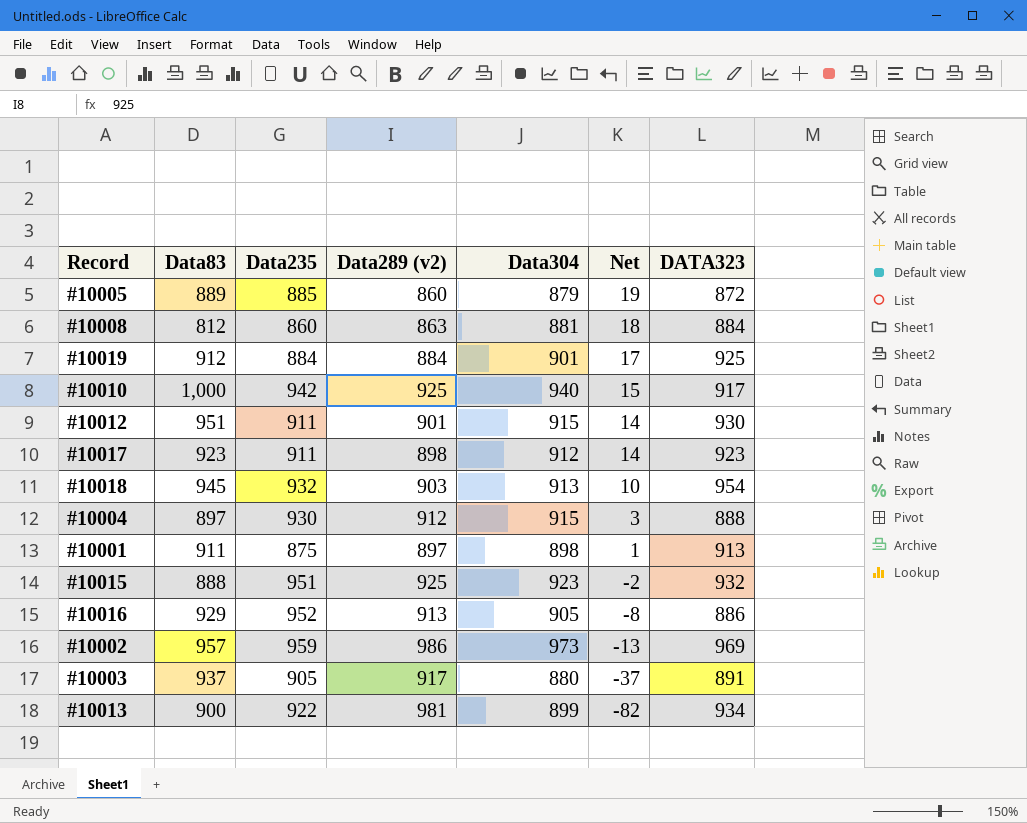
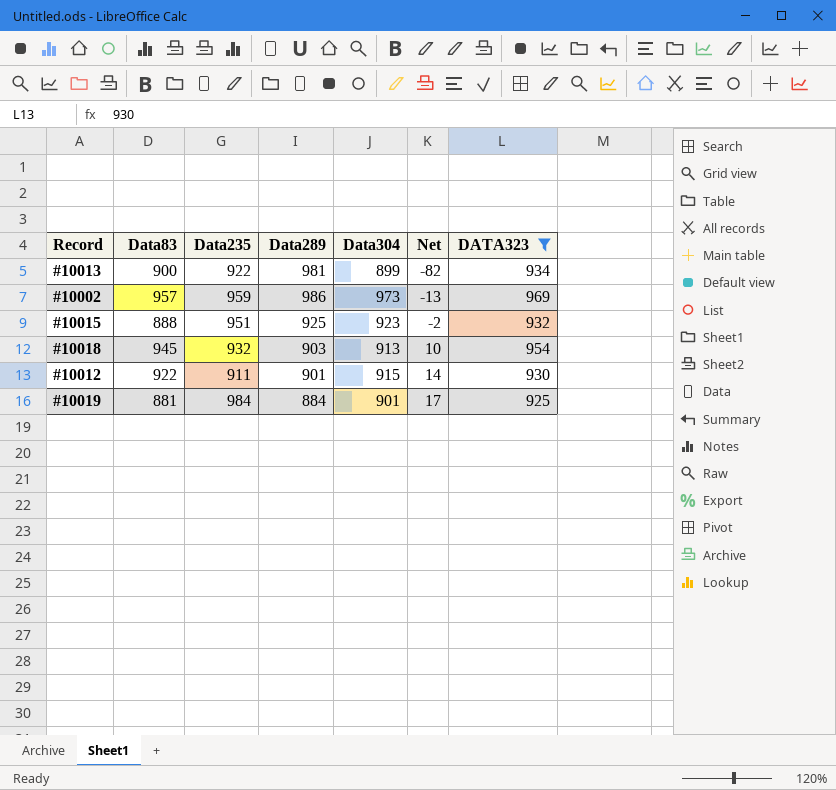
filter: none -> DATA323 >= 925
row order: Net descending -> Net ascending
column name: Data289 (v2) -> Data289
#10012 | Data83: 951 -> 922
#10019 | Data83: 912 -> 881
#10019 | Data235: 884 -> 984

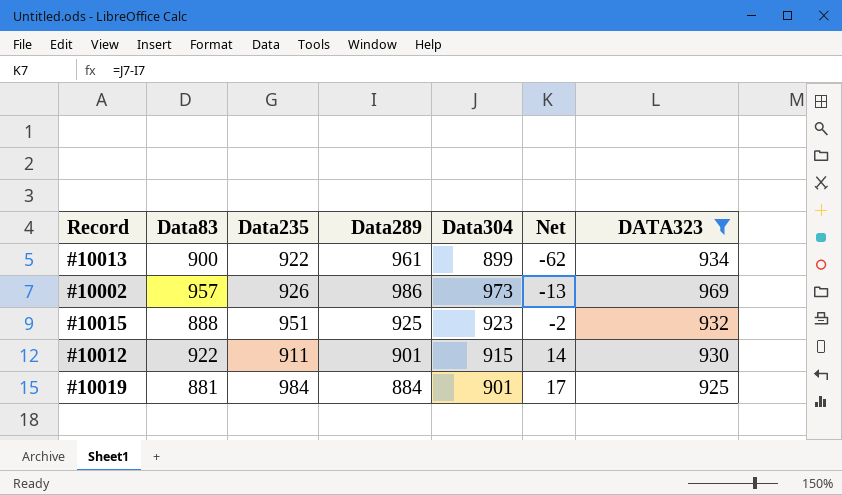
row #10018: 945 | 932 | 903 | 913 | 10 | 954 -> none
#10013 | Data289: 981 -> 961
#10013 | Net: -82 -> -62
#10002 | Data235: 959 -> 926

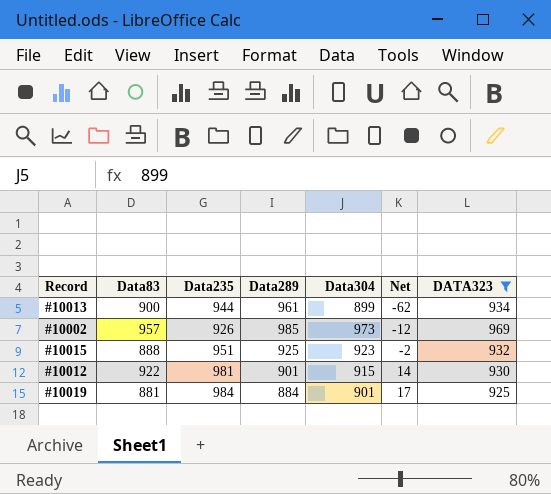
#10013 | Data235: 922 -> 944
#10002 | Data289: 986 -> 985
#10002 | Net: -13 -> -12
#10012 | Data235: 911 -> 981

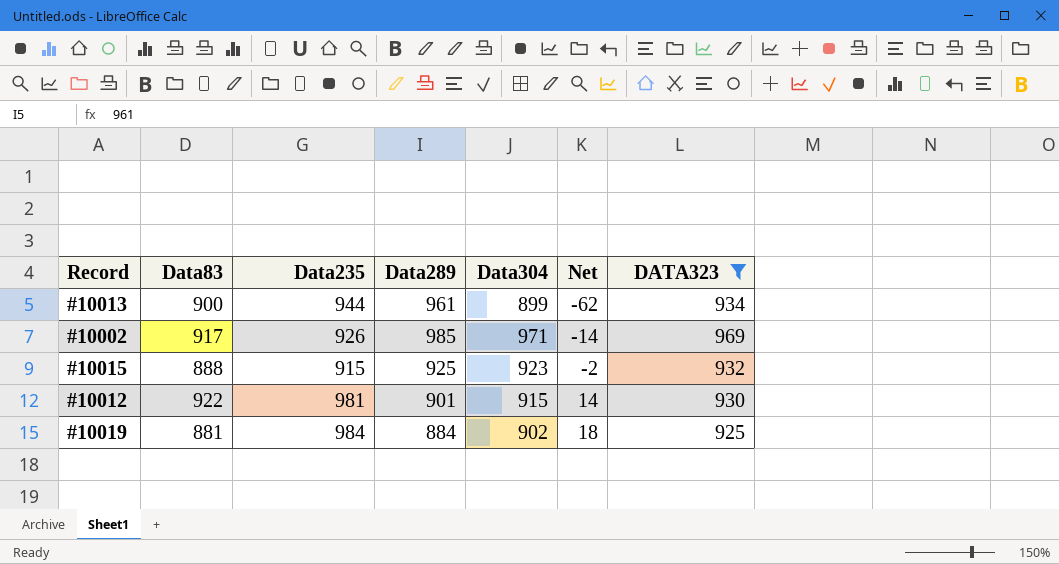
#10002 | Data83: 957 -> 917
#10002 | Data304: 973 -> 971
#10002 | Net: -12 -> -14
#10015 | Data235: 951 -> 915
#10019 | Data304: 901 -> 902
#10019 | Net: 17 -> 18

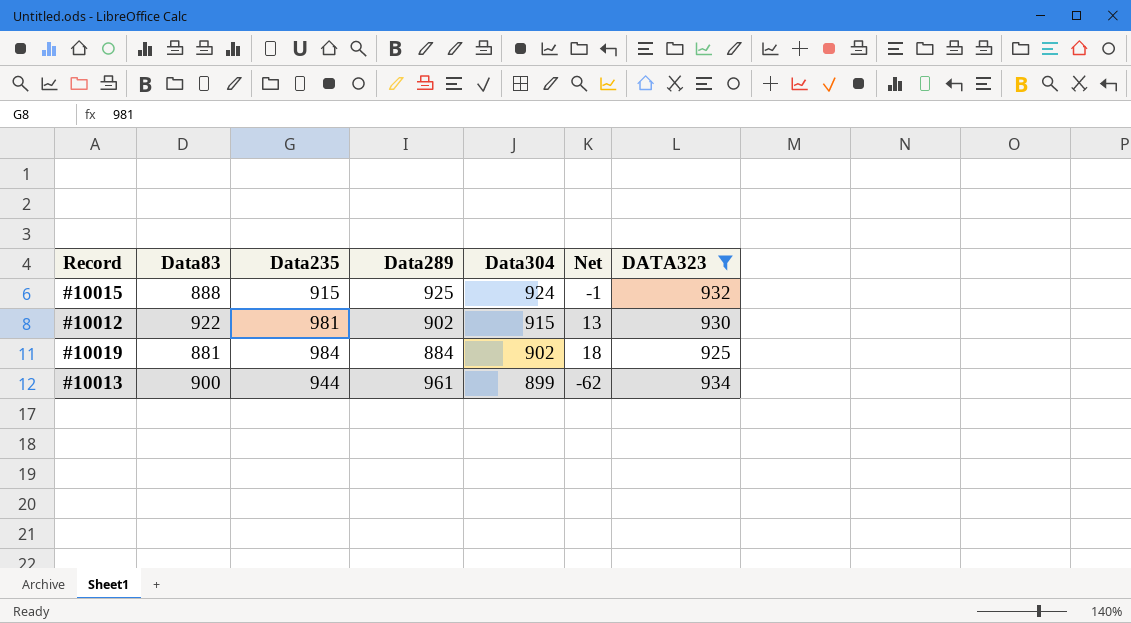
row order: Net ascending -> Data304 descending
row #10002: 917 | 926 | 985 | 971 | -14 | 969 -> none
#10015 | Data304: 923 -> 924
#10015 | Net: -2 -> -1
#10012 | Data289: 901 -> 902
#10012 | Net: 14 -> 13

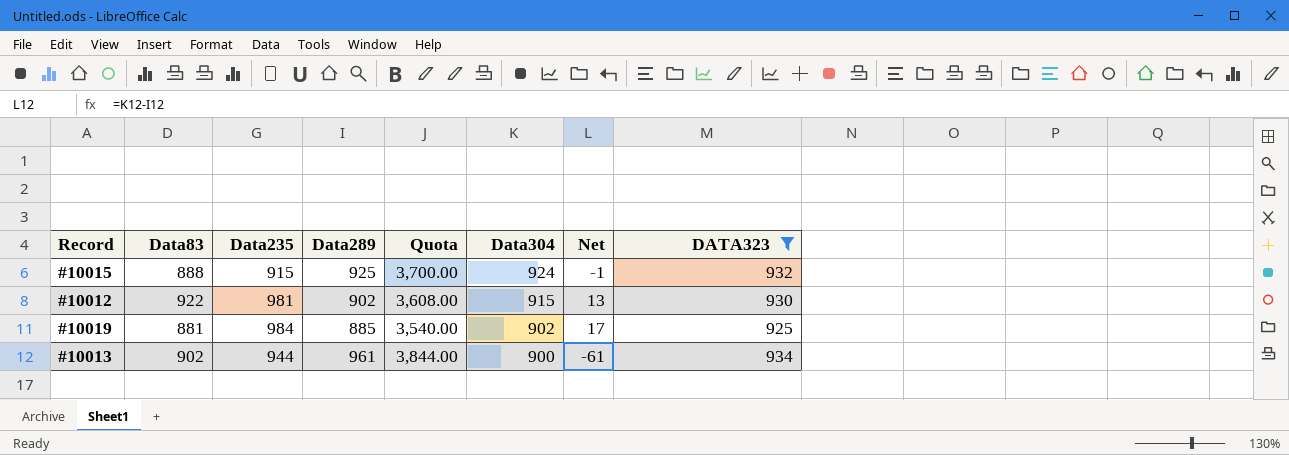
column Quota | formula: none -> [Data289] * 4
#10019 | Data289: 884 -> 885
#10019 | Net: 18 -> 17
#10013 | Data83: 900 -> 902
#10013 | Data304: 899 -> 900
#10013 | Net: -62 -> -61

